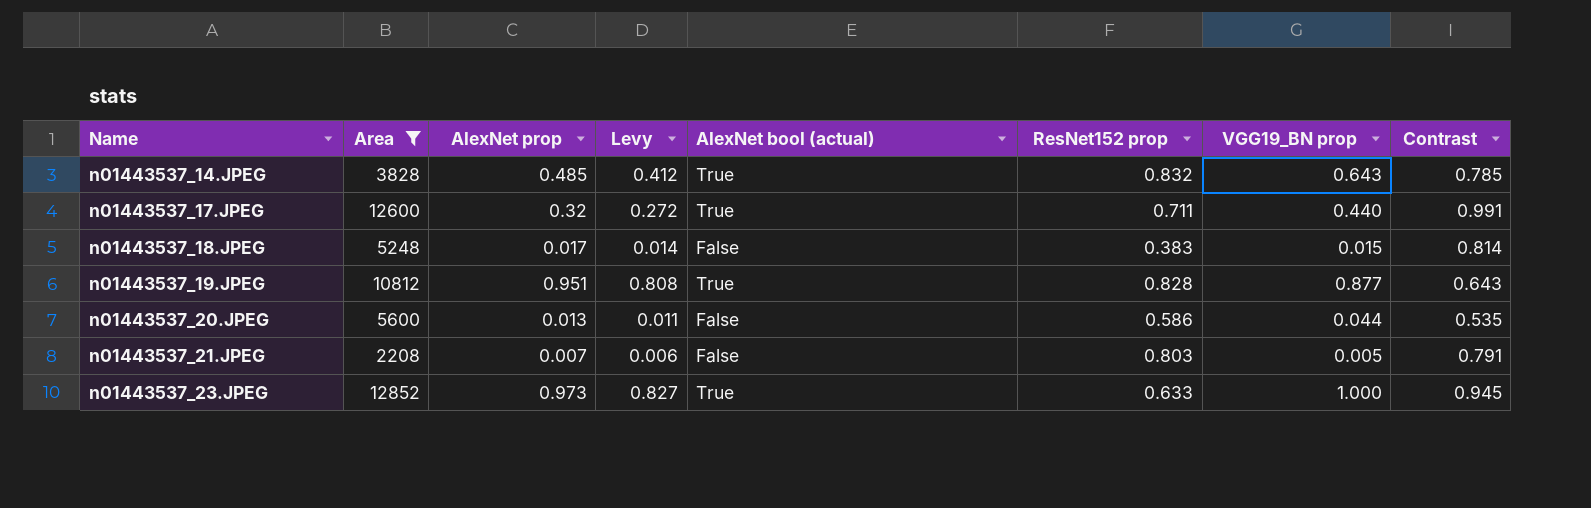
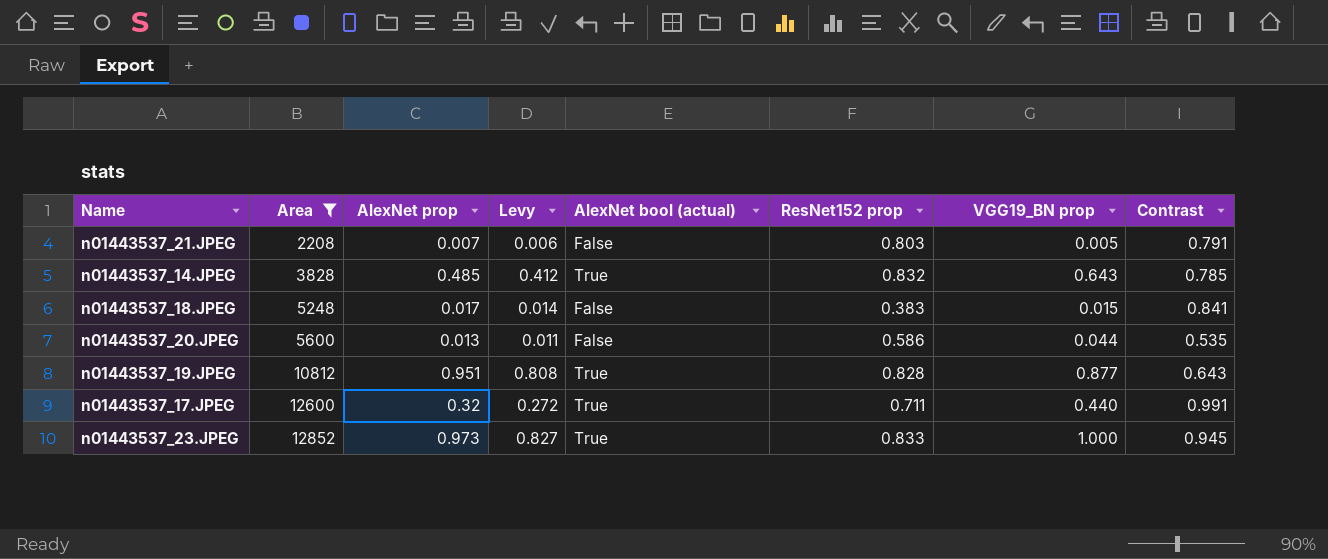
row order: Name ascending -> Area ascending
n01443537_18.JPEG | Contrast: 0.814 -> 0.841
n01443537_23.JPEG | ResNet152 prop: 0.633 -> 0.833

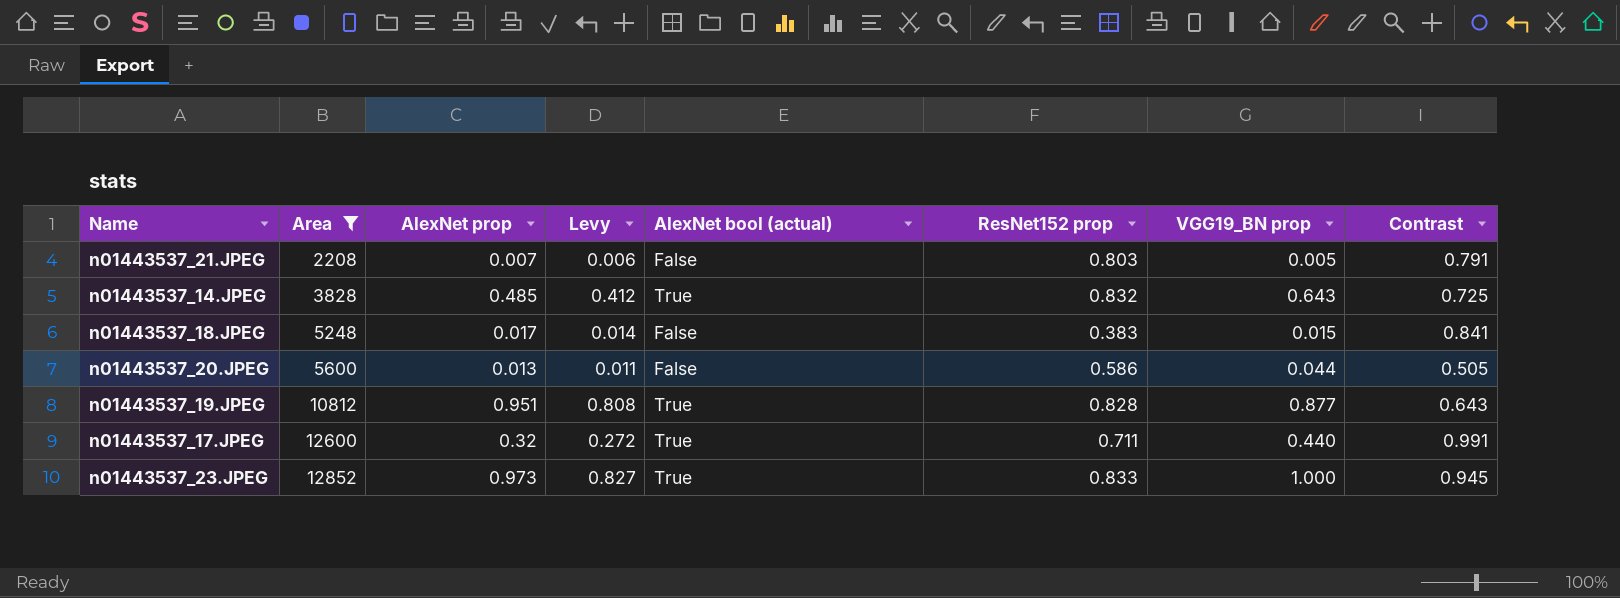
n01443537_14.JPEG | Contrast: 0.785 -> 0.725
n01443537_20.JPEG | Contrast: 0.535 -> 0.505

